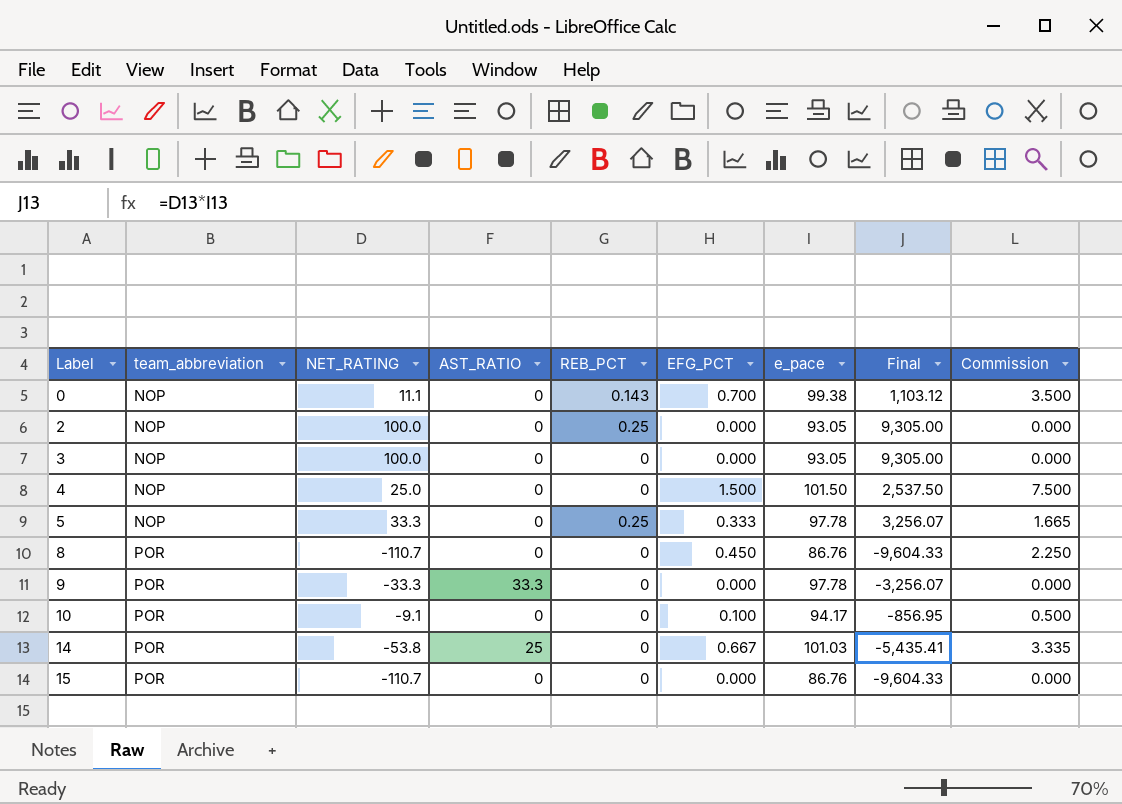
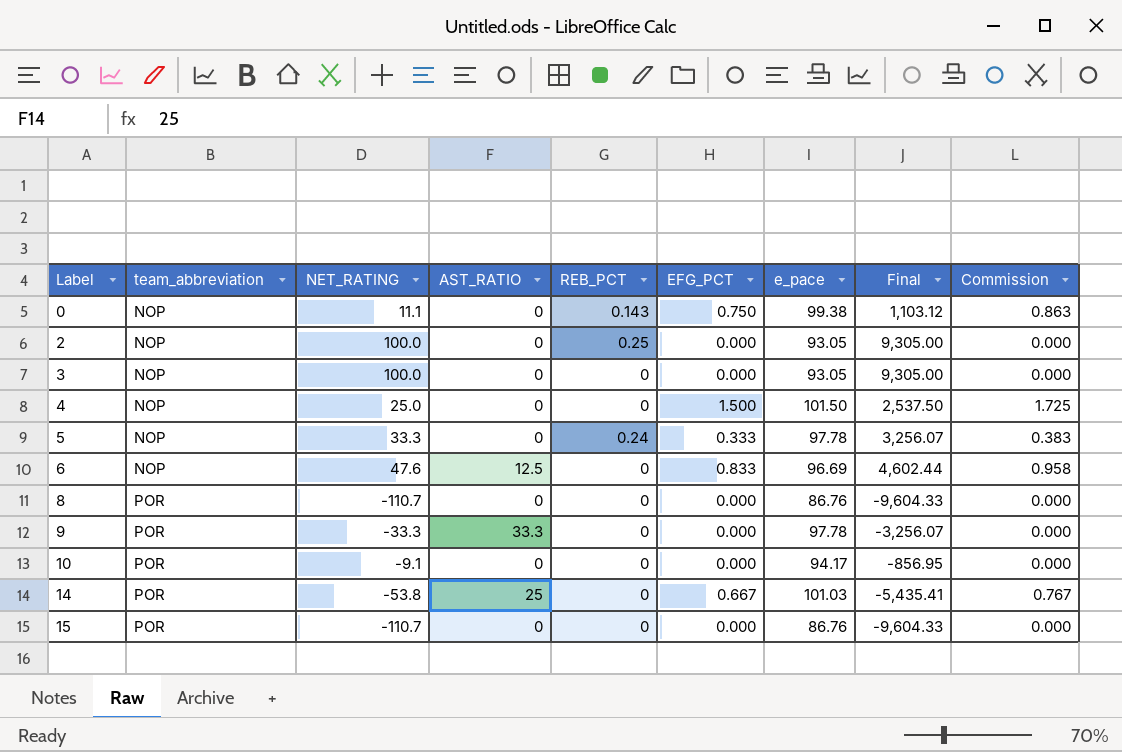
column Commission | formula: [EFG_PCT] * 5 -> [EFG_PCT] * 1.15
0 | EFG_PCT: 0.700 -> 0.750
5 | REB_PCT: 0.25 -> 0.24
row 6: none -> NOP | 47.6 | 12.5 | 0 | 0.833 | 96.69 | 4,602.44 | 0.958
8 | EFG_PCT: 0.450 -> 0.000
10 | EFG_PCT: 0.100 -> 0.000

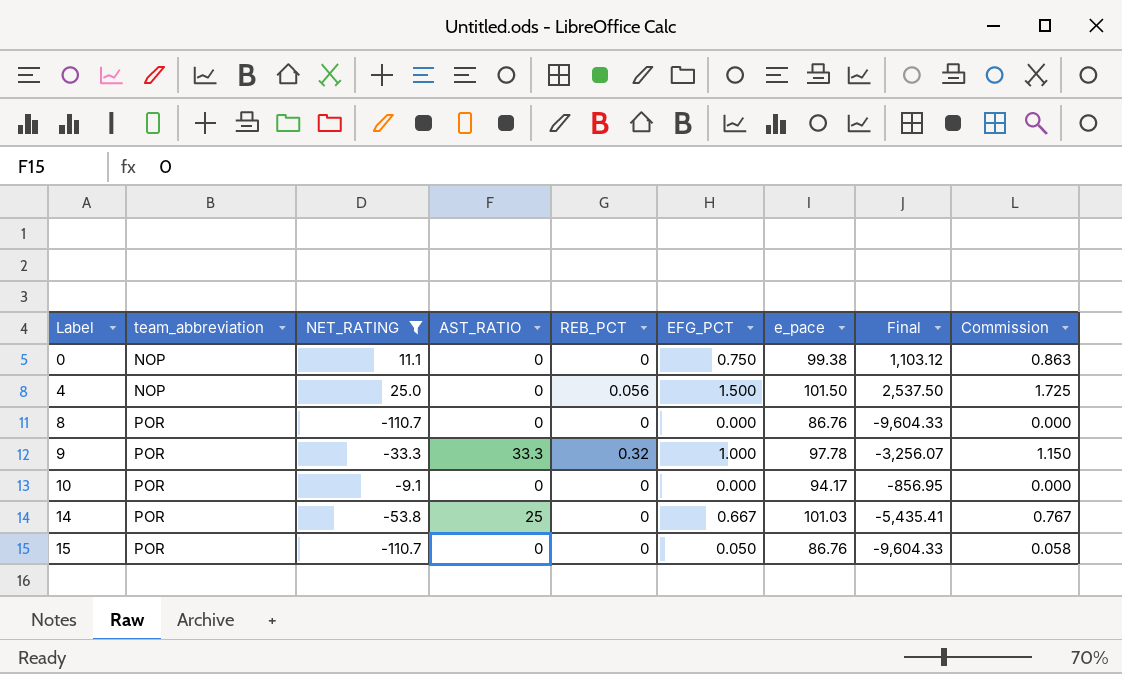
filter: none -> NET_RATING <= 25.0
0 | REB_PCT: 0.143 -> 0
4 | REB_PCT: 0 -> 0.056
9 | REB_PCT: 0 -> 0.32
9 | EFG_PCT: 0.000 -> 1.000
9 | Commission: 0.000 -> 1.150
15 | EFG_PCT: 0.000 -> 0.050
15 | Commission: 0.000 -> 0.058

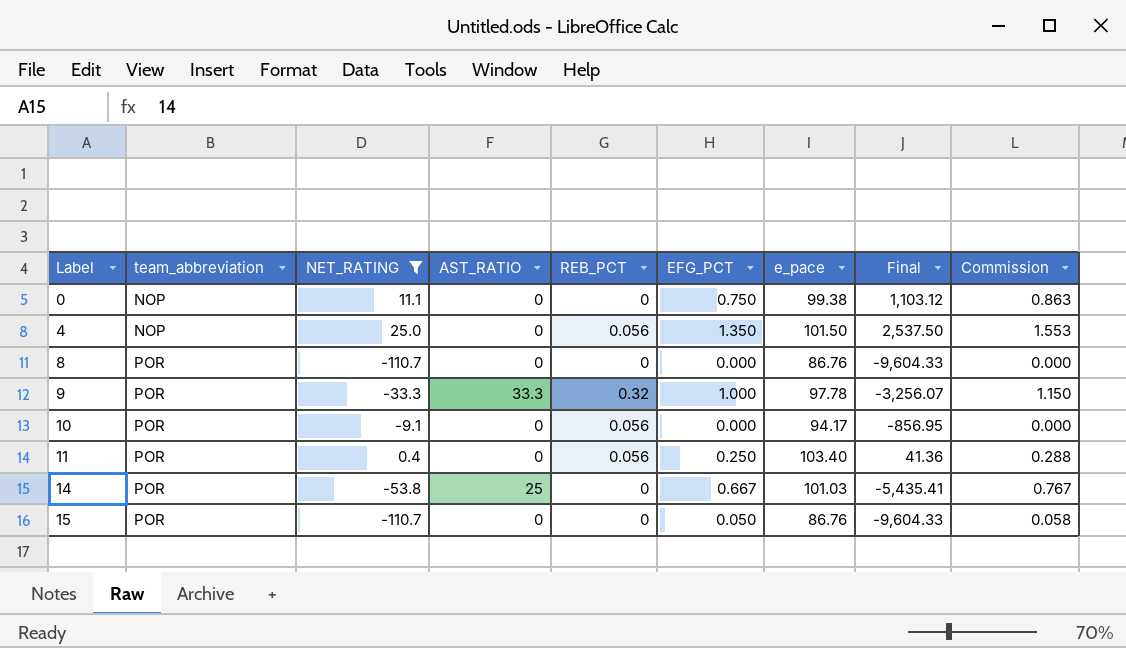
4 | EFG_PCT: 1.500 -> 1.350
4 | Commission: 1.725 -> 1.553
10 | REB_PCT: 0 -> 0.056
row 11: none -> POR | 0.4 | 0 | 0.056 | 0.250 | 103.40 | 41.36 | 0.288

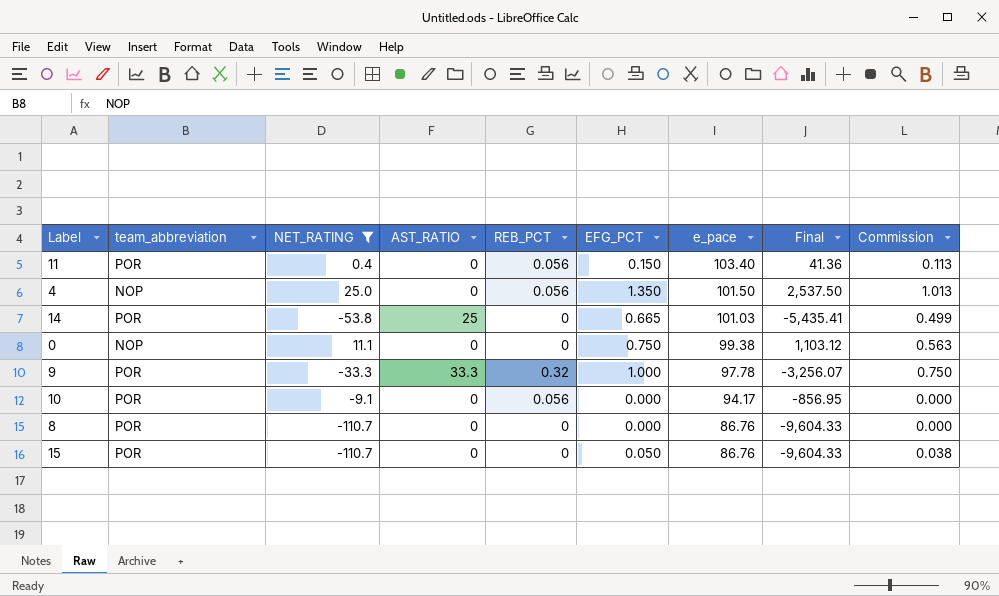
row order: Label ascending -> e_pace descending
column Commission | formula: [EFG_PCT] * 1.15 -> [EFG_PCT] * 0.75
11 | EFG_PCT: 0.250 -> 0.150
14 | EFG_PCT: 0.667 -> 0.665

